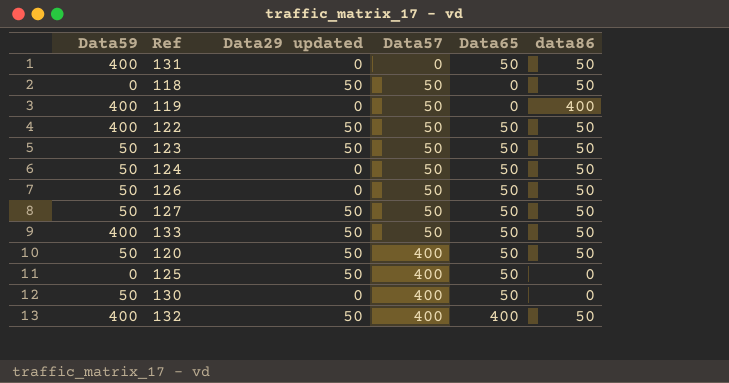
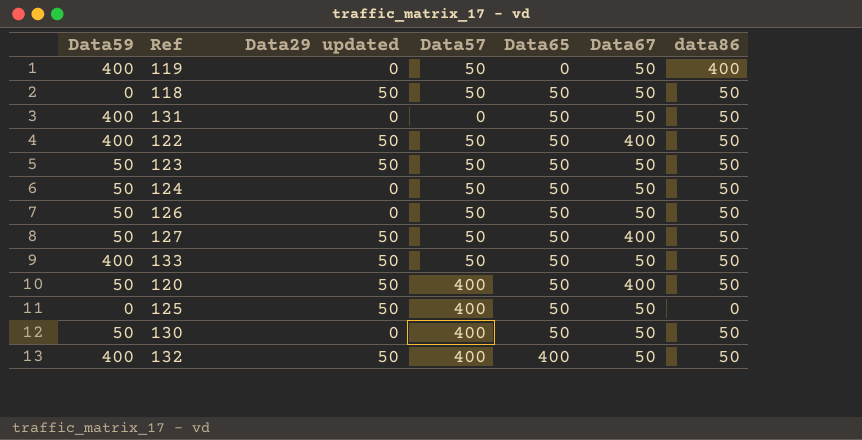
row order: Data57 ascending -> Data65 ascending
column Data67 | position: none -> 6
118 | Data65: 0 -> 50
130 | data86: 0 -> 50

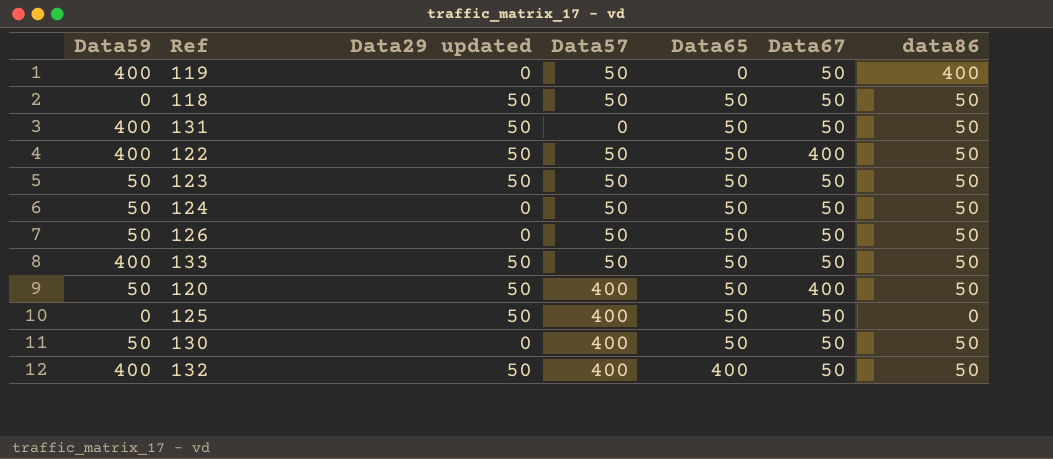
row 127: 50 | 50 | 50 | 50 | 400 | 50 -> none
131 | Data29 updated: 0 -> 50

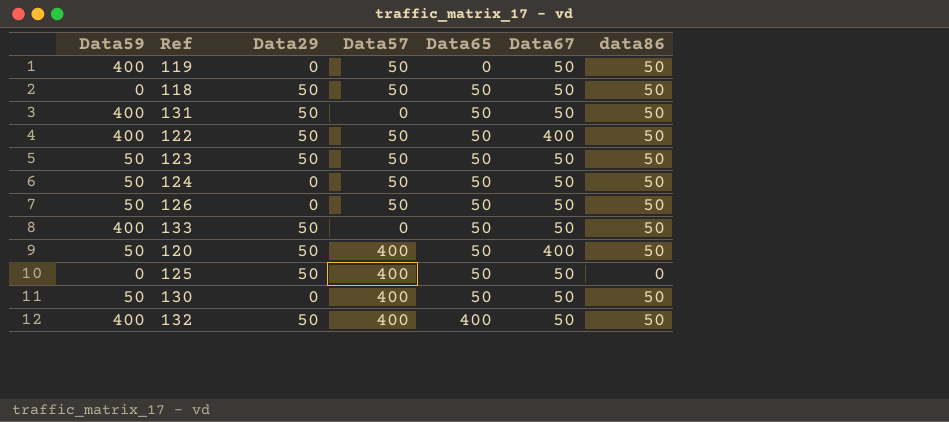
column name: Data29 updated -> Data29
119 | data86: 400 -> 50
133 | Data57: 50 -> 0

